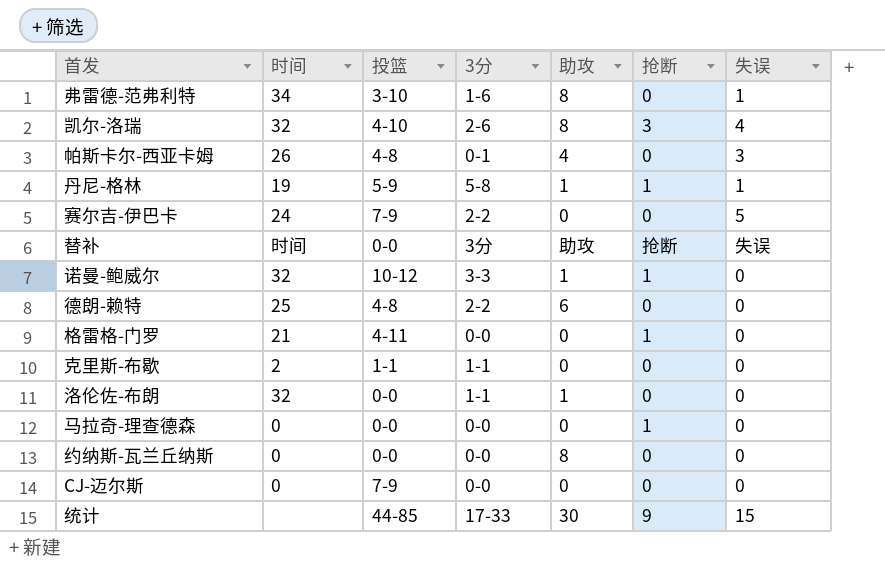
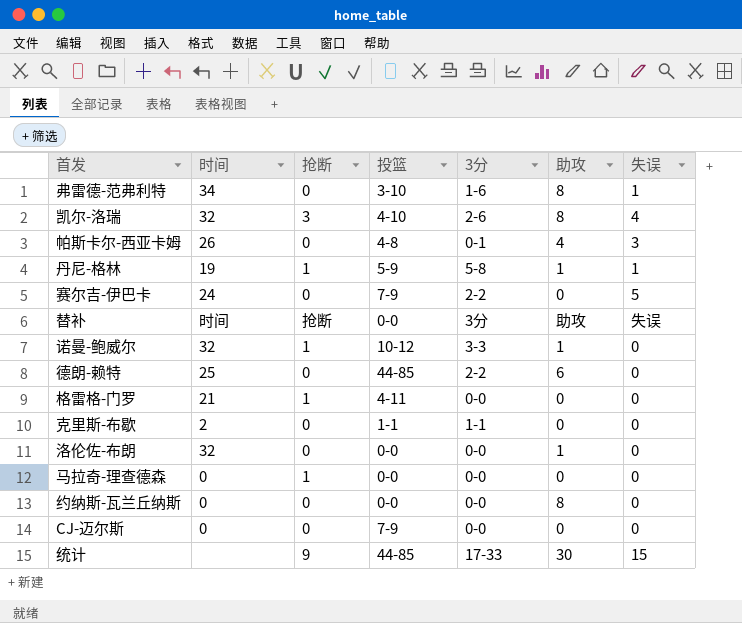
column 抢断 | position: 6 -> 3
德朗-赖特 | 投篮: 4-8 -> 44-85
洛伦佐-布朗 | 3分: 1-1 -> 0-0

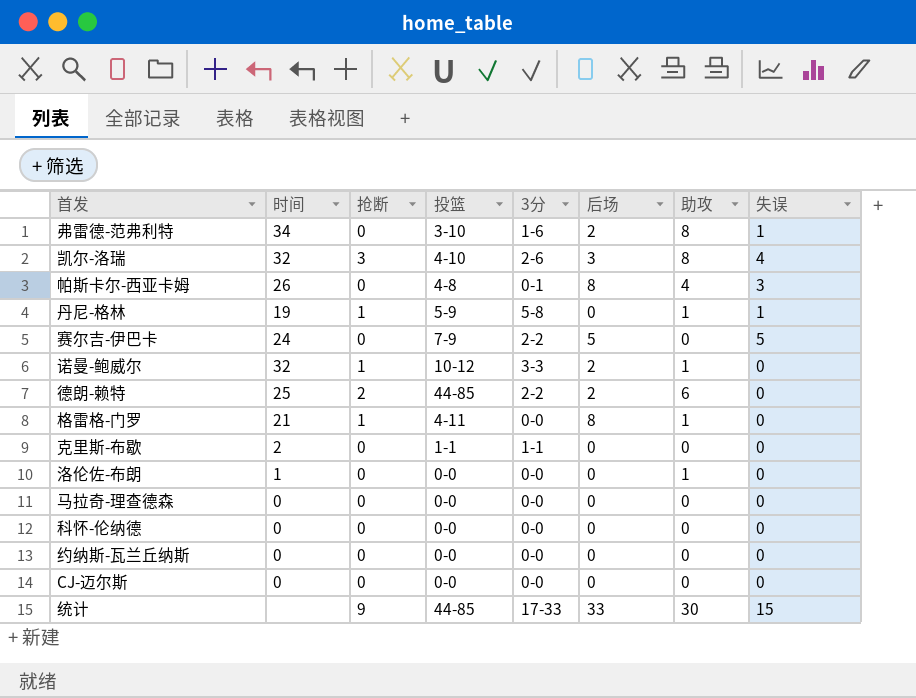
column 后场 | position: none -> 6
row 替补: 时间 | 抢断 | 0-0 | 3分 | 助攻 | 失误 -> none
德朗-赖特 | 抢断: 0 -> 2
格雷格-门罗 | 助攻: 0 -> 1
洛伦佐-布朗 | 时间: 32 -> 1
马拉奇-理查德森 | 抢断: 1 -> 0
row 科怀-伦纳德: none -> 0 | 0 | 0-0 | 0-0 | 0 | 0 | 0
约纳斯-瓦兰丘纳斯 | 助攻: 8 -> 0
CJ-迈尔斯 | 投篮: 7-9 -> 0-0

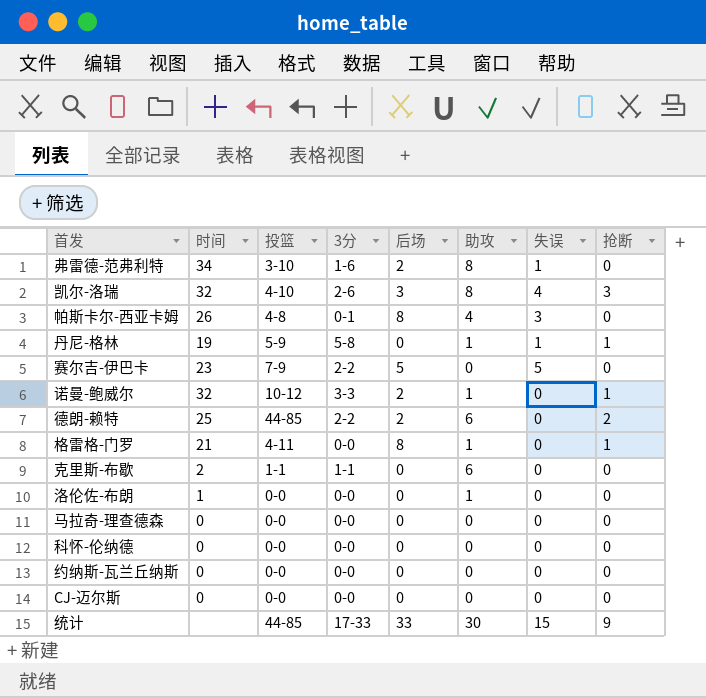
column 抢断 | position: 3 -> 8
赛尔吉-伊巴卡 | 时间: 24 -> 23
克里斯-布歇 | 助攻: 0 -> 6

